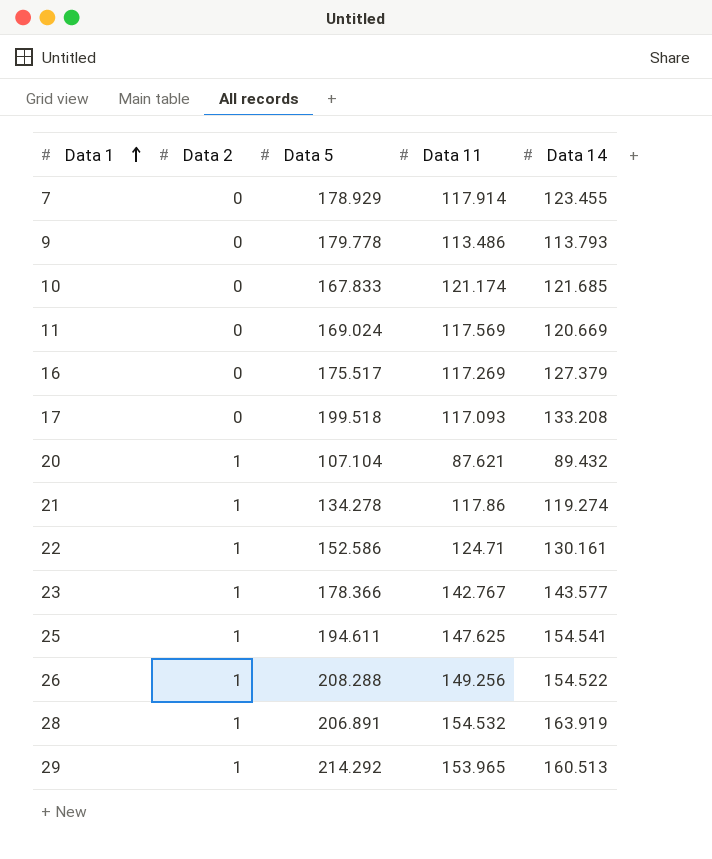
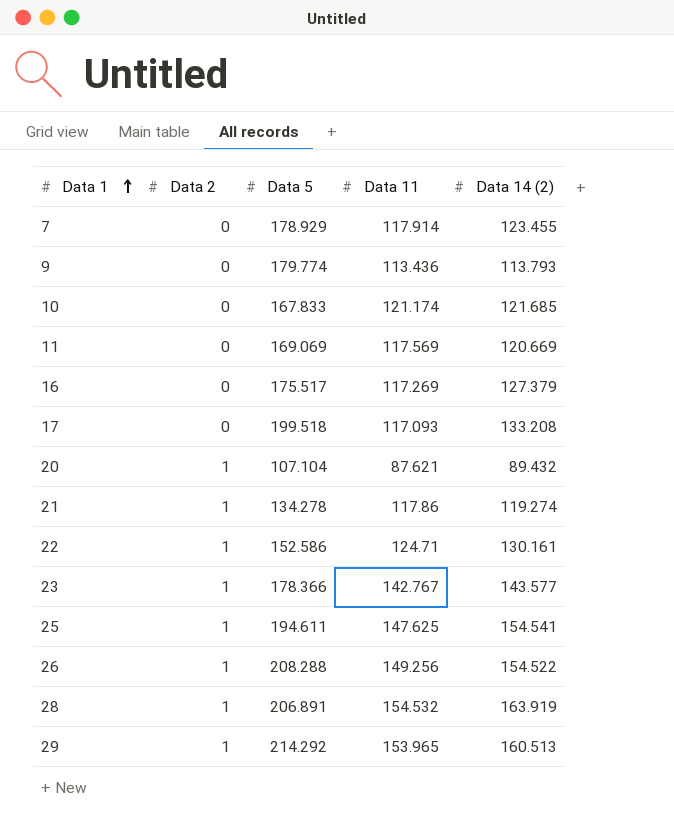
column name: Data 14 -> Data 14 (2)
9 | Data 5: 179.778 -> 179.774
9 | Data 11: 113.486 -> 113.436
11 | Data 5: 169.024 -> 169.069

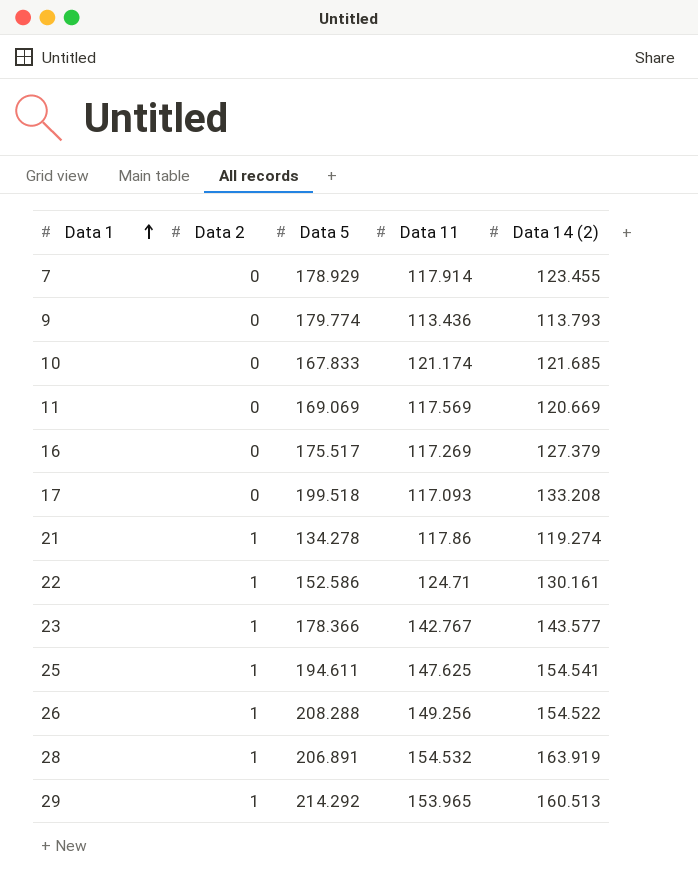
row 20: 1 | 107.104 | 87.621 | 89.432 -> none

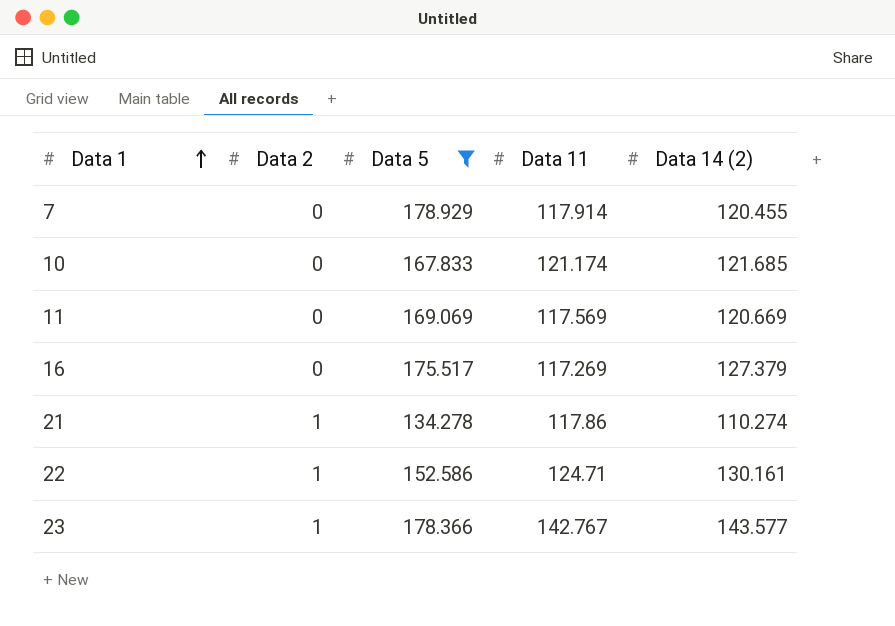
filter: none -> Data 5 <= 178.929
7 | Data 14 (2): 123.455 -> 120.455
21 | Data 14 (2): 119.274 -> 110.274

